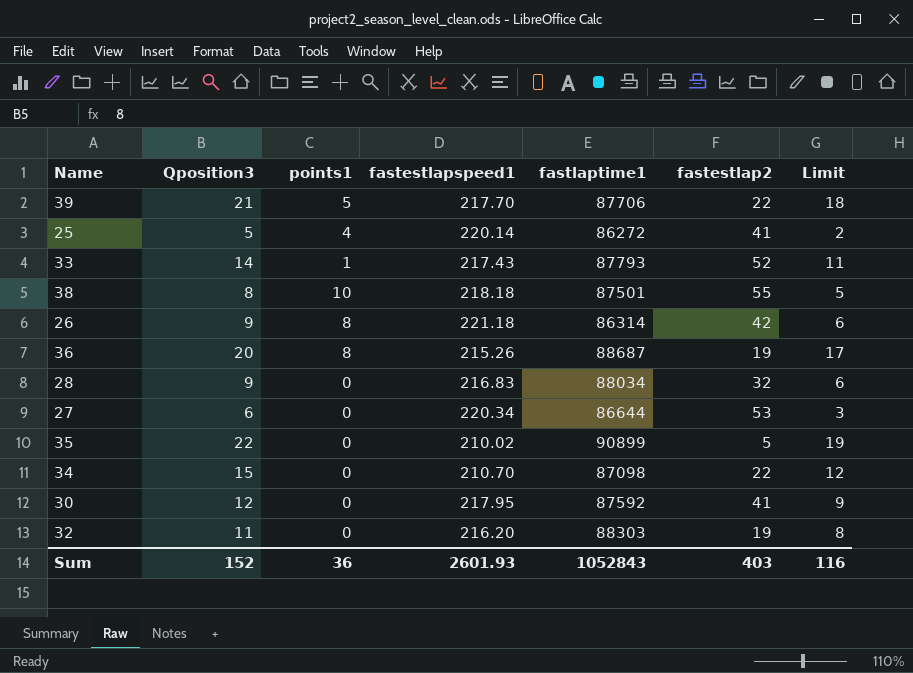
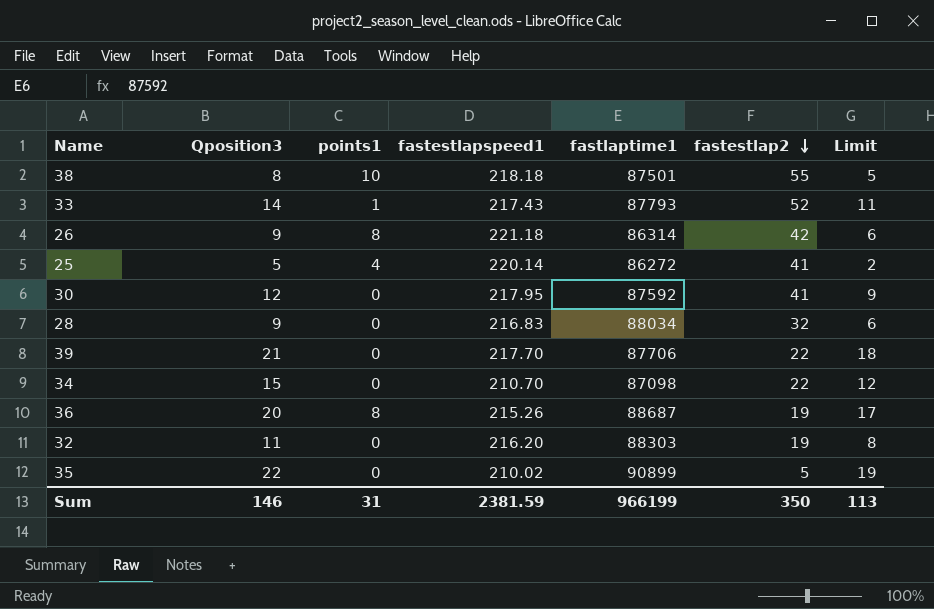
row order: none -> fastestlap2 descending
row 27: 6 | 0 | 220.34 | 86644 | 53 | 3 -> none
39 | points1: 5 -> 0
Sum | Qposition3: 152 -> 146
Sum | points1: 36 -> 31
Sum | fastestlapspeed1: 2601.93 -> 2381.59
Sum | fastlaptime1: 1052843 -> 966199
Sum | fastestlap2: 403 -> 350
Sum | Limit: 116 -> 113

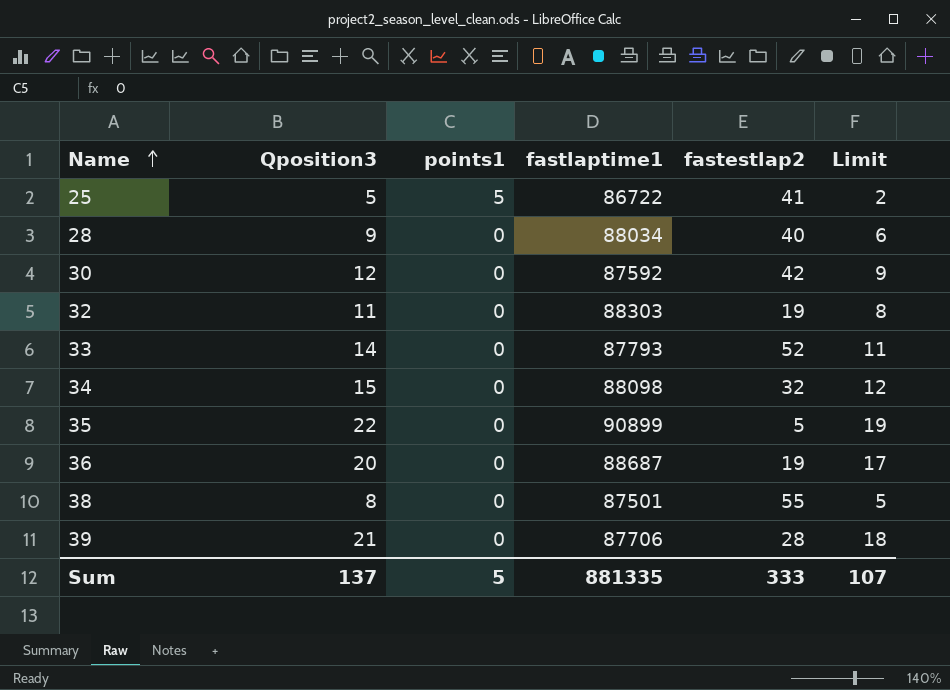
row order: fastestlap2 descending -> Name ascending
column fastestlapspeed1 | position: 4 -> none
row 26: 9 | 8 | 221.18 | 86314 | 42 | 6 -> none
25 | points1: 4 -> 5
25 | fastlaptime1: 86272 -> 86722
28 | fastestlap2: 32 -> 40
30 | fastestlap2: 41 -> 42
33 | points1: 1 -> 0
34 | fastlaptime1: 87098 -> 88098
34 | fastestlap2: 22 -> 32
36 | points1: 8 -> 0
38 | points1: 10 -> 0
39 | fastestlap2: 22 -> 28
Sum | Qposition3: 146 -> 137
Sum | points1: 31 -> 5
Sum | fastlaptime1: 966199 -> 881335
Sum | fastestlap2: 350 -> 333
Sum | Limit: 113 -> 107

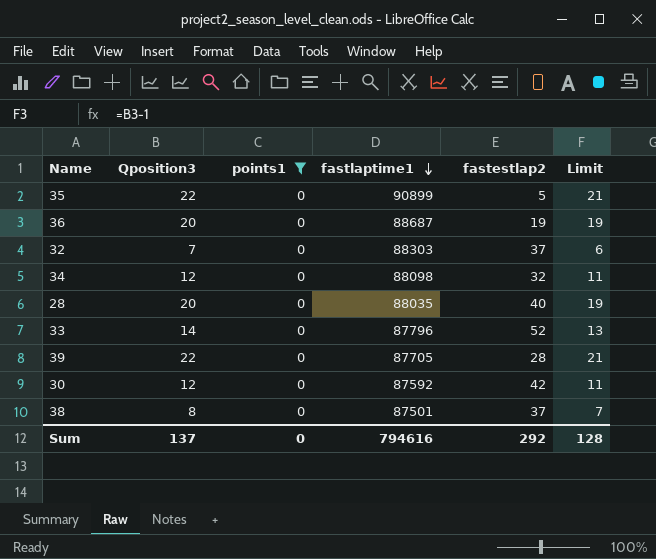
filter: none -> points1 = 0
row order: Name ascending -> fastlaptime1 descending
column Limit | formula: [Qposition3] - 3 -> [Qposition3] - 1
32 | Qposition3: 11 -> 7
32 | fastestlap2: 19 -> 37
34 | Qposition3: 15 -> 12
28 | Qposition3: 9 -> 20
28 | fastlaptime1: 88034 -> 88035
33 | fastlaptime1: 87793 -> 87796
39 | Qposition3: 21 -> 22
39 | fastlaptime1: 87706 -> 87705
38 | fastestlap2: 55 -> 37
Sum | points1: 5 -> 0
Sum | fastlaptime1: 881335 -> 794616
Sum | fastestlap2: 333 -> 292
Sum | Limit: 107 -> 128

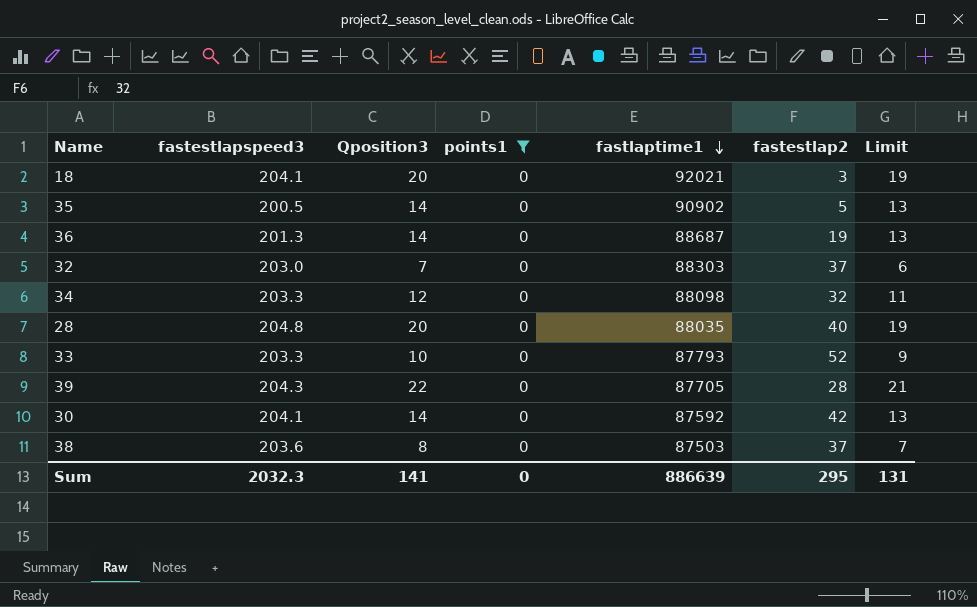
column fastestlapspeed3 | position: none -> 2
row 18: none -> 204.1 | 20 | 0 | 92021 | 3 | 19
35 | Qposition3: 22 -> 14
35 | fastlaptime1: 90899 -> 90902
35 | Limit: 21 -> 13
36 | Qposition3: 20 -> 14
36 | Limit: 19 -> 13
33 | Qposition3: 14 -> 10
33 | fastlaptime1: 87796 -> 87793
33 | Limit: 13 -> 9
30 | Qposition3: 12 -> 14
30 | Limit: 11 -> 13
38 | fastlaptime1: 87501 -> 87503
Sum | Qposition3: 137 -> 141
Sum | fastlaptime1: 794616 -> 886639
Sum | fastestlap2: 292 -> 295
Sum | Limit: 128 -> 131

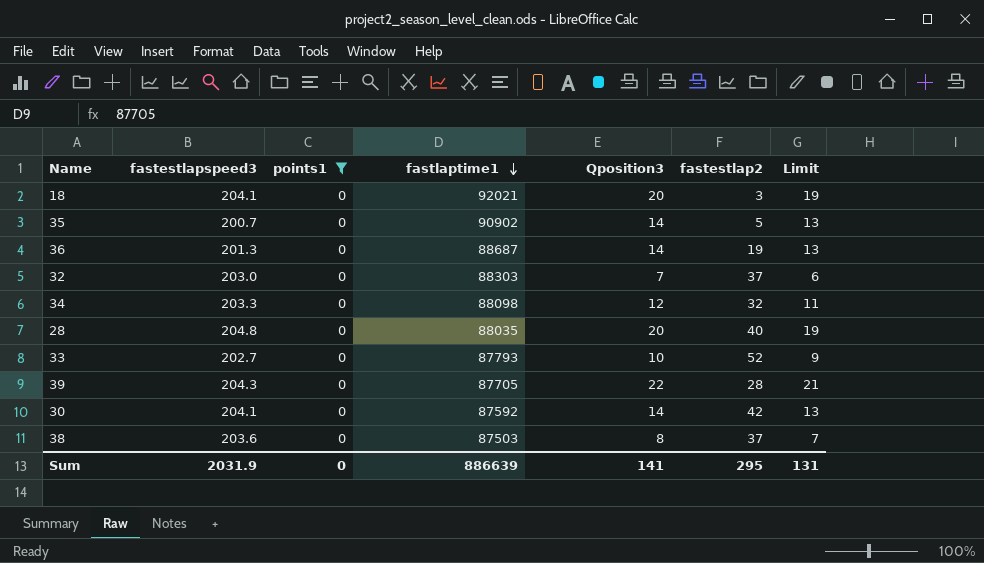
column Qposition3 | position: 3 -> 5
35 | fastestlapspeed3: 200.5 -> 200.7
33 | fastestlapspeed3: 203.3 -> 202.7
Sum | fastestlapspeed3: 2032.3 -> 2031.9

